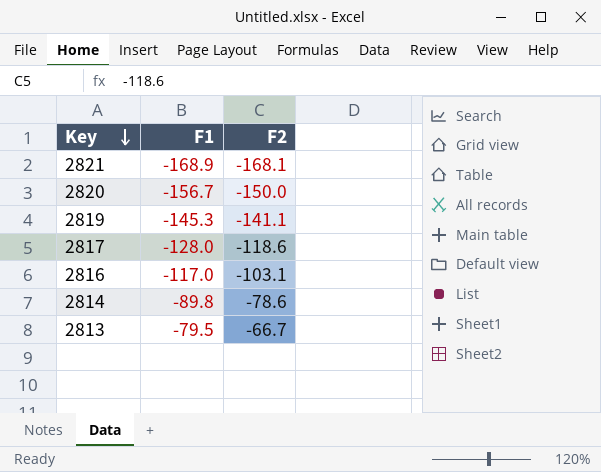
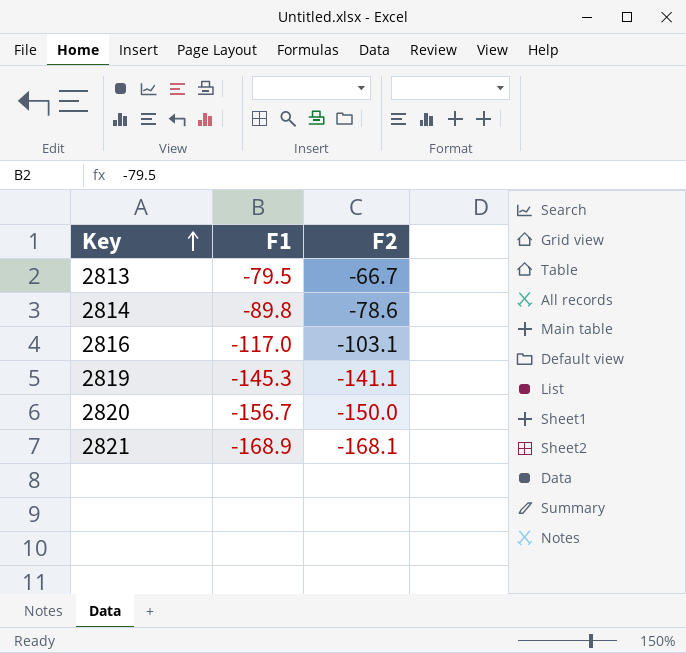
row order: Key descending -> Key ascending
row 2817: -128.0 | -118.6 -> none

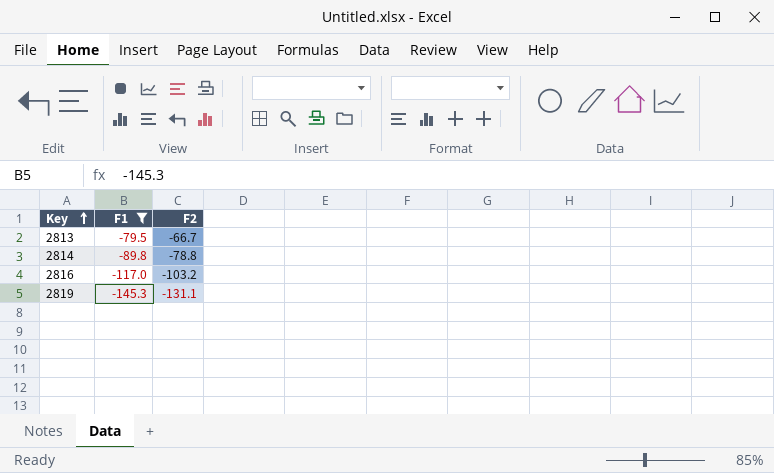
filter: none -> F1 >= -145.3
2814 | F2: -78.6 -> -78.8
2816 | F2: -103.1 -> -103.2
2819 | F2: -141.1 -> -131.1

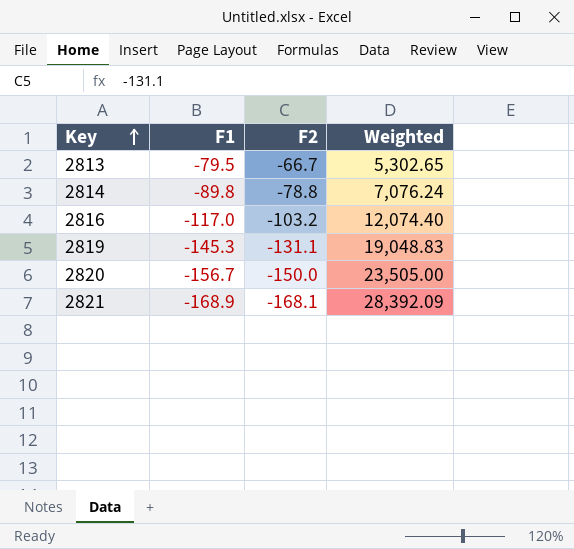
filter: F1 >= -145.3 -> none
column Weighted | formula: none -> [F1] * [F2]

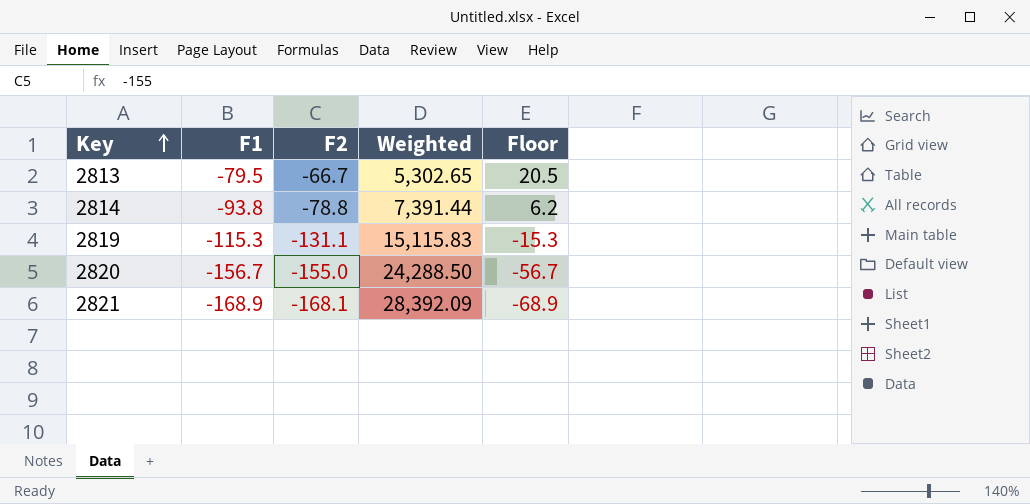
column Floor | formula: none -> [F1] + 100
row 2816: -117.0 | -103.2 | 12,074.40 -> none
2814 | F1: -89.8 -> -93.8
2814 | Weighted: 7,076.24 -> 7,391.44
2819 | F1: -145.3 -> -115.3
2819 | Weighted: 19,048.83 -> 15,115.83
2820 | F2: -150.0 -> -155.0
2820 | Weighted: 23,505.00 -> 24,288.50

